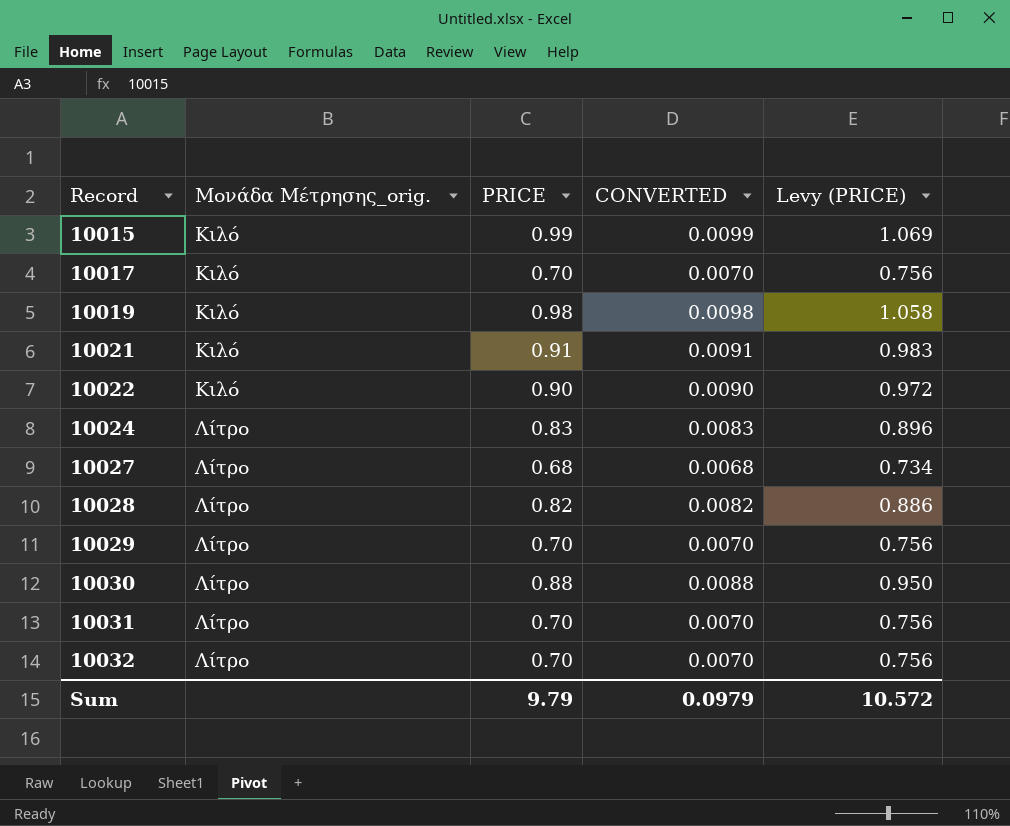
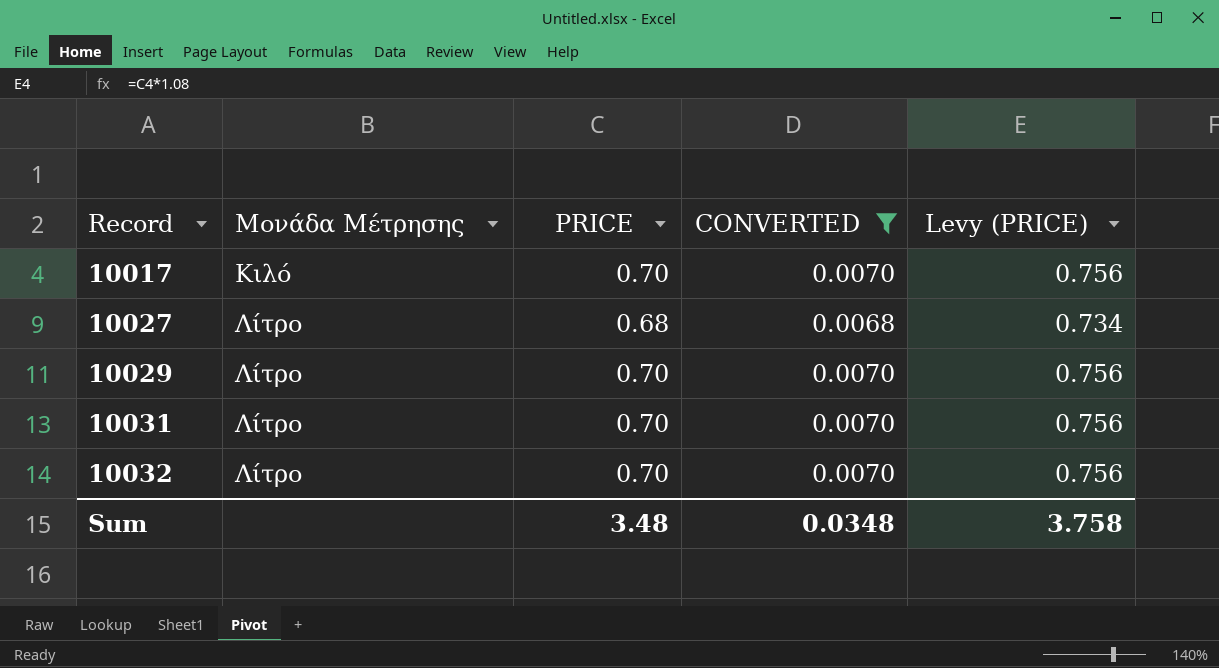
filter: none -> CONVERTED <= 0.0070
column name: Μονάδα Μέτρησης_orig. -> Μονάδα Μέτρησης
Sum | PRICE: 9.79 -> 3.48
Sum | CONVERTED: 0.0979 -> 0.0348
Sum | Levy (PRICE): 10.572 -> 3.758

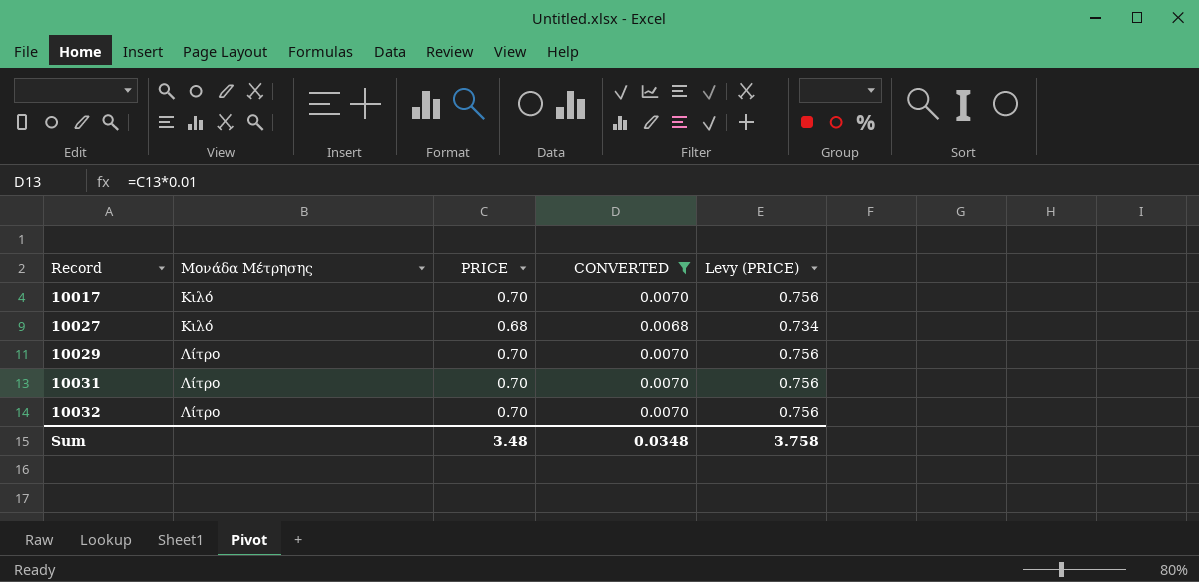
10027 | Μονάδα Μέτρησης: Λίτρο -> Κιλό

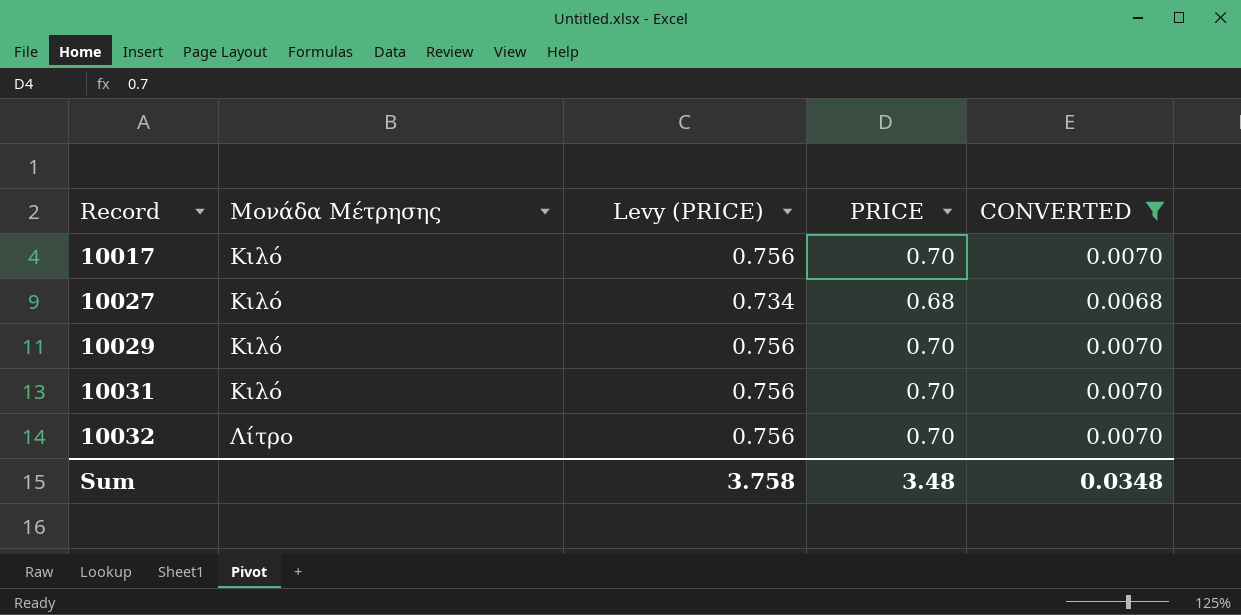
column Levy (PRICE) | position: 5 -> 3
10029 | Μονάδα Μέτρησης: Λίτρο -> Κιλό
10031 | Μονάδα Μέτρησης: Λίτρο -> Κιλό

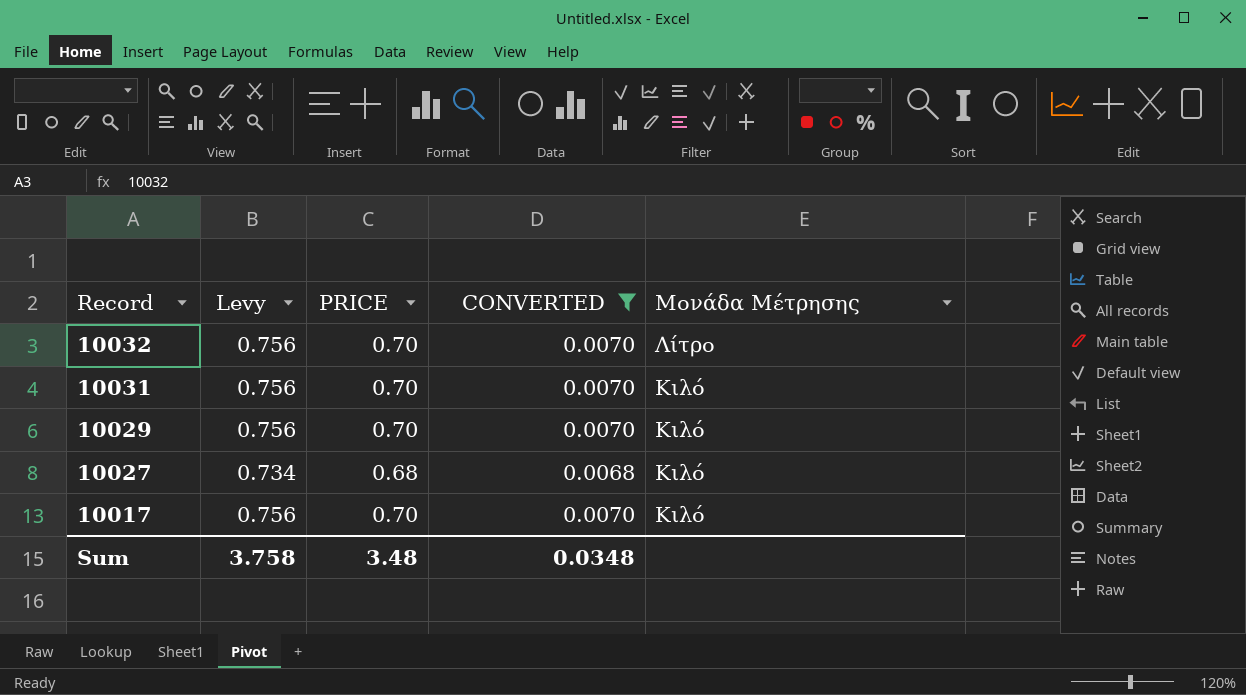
row order: Record ascending -> Record descending
column name: Levy (PRICE) -> Levy
column Μονάδα Μέτρησης | position: 2 -> 5

